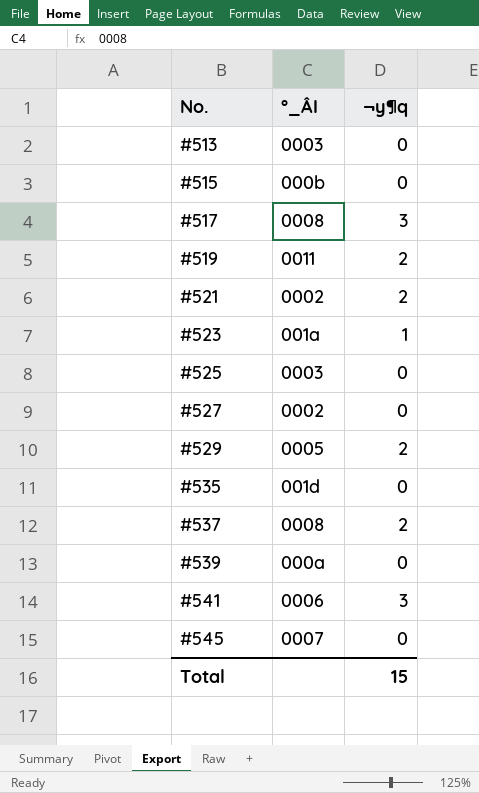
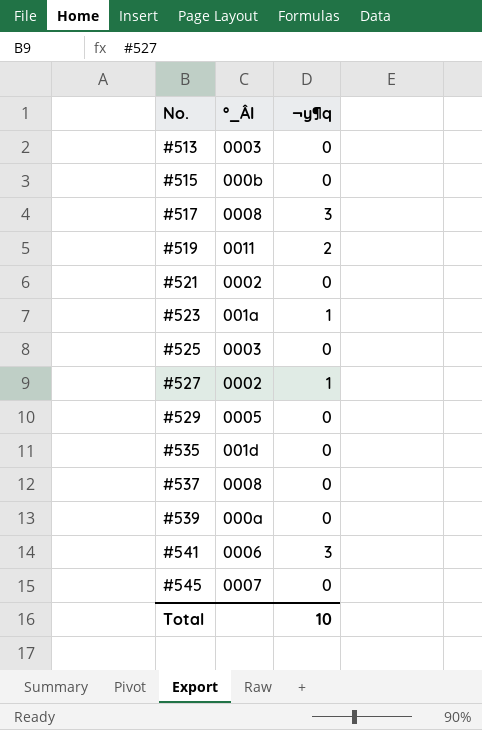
#521 | ¬y¶q: 2 -> 0
#527 | ¬y¶q: 0 -> 1
#529 | ¬y¶q: 2 -> 0
#537 | ¬y¶q: 2 -> 0
Total | ¬y¶q: 15 -> 10

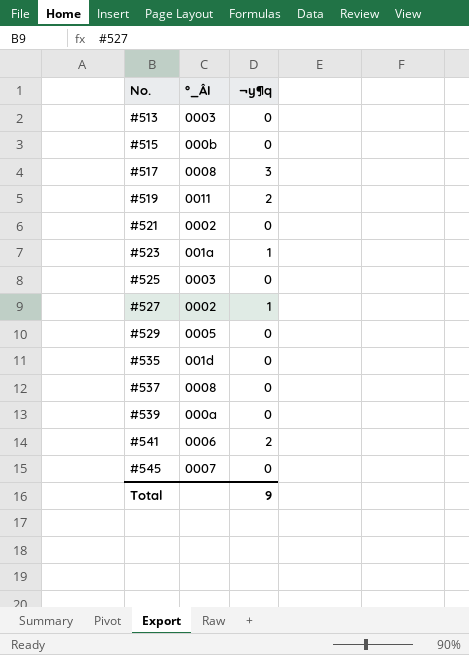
#541 | ¬y¶q: 3 -> 2
Total | ¬y¶q: 10 -> 9

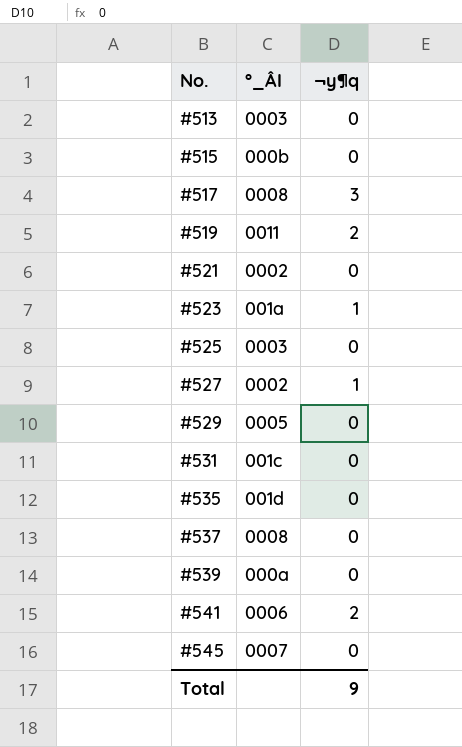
row #531: none -> 001c | 0

